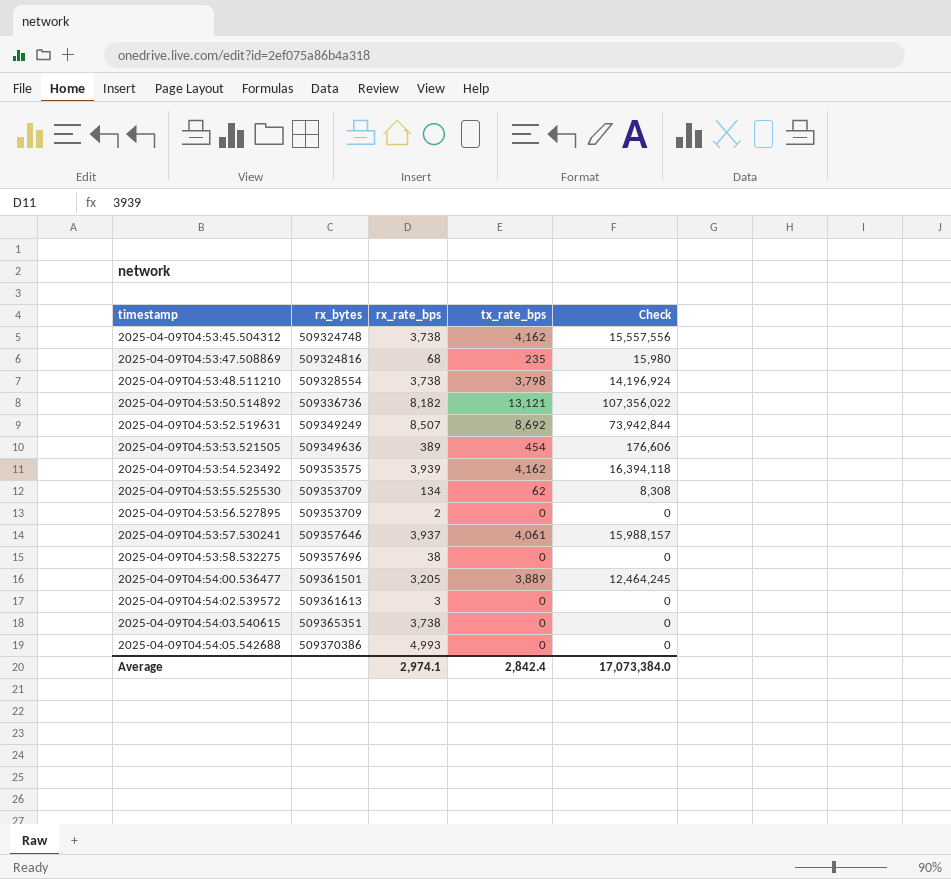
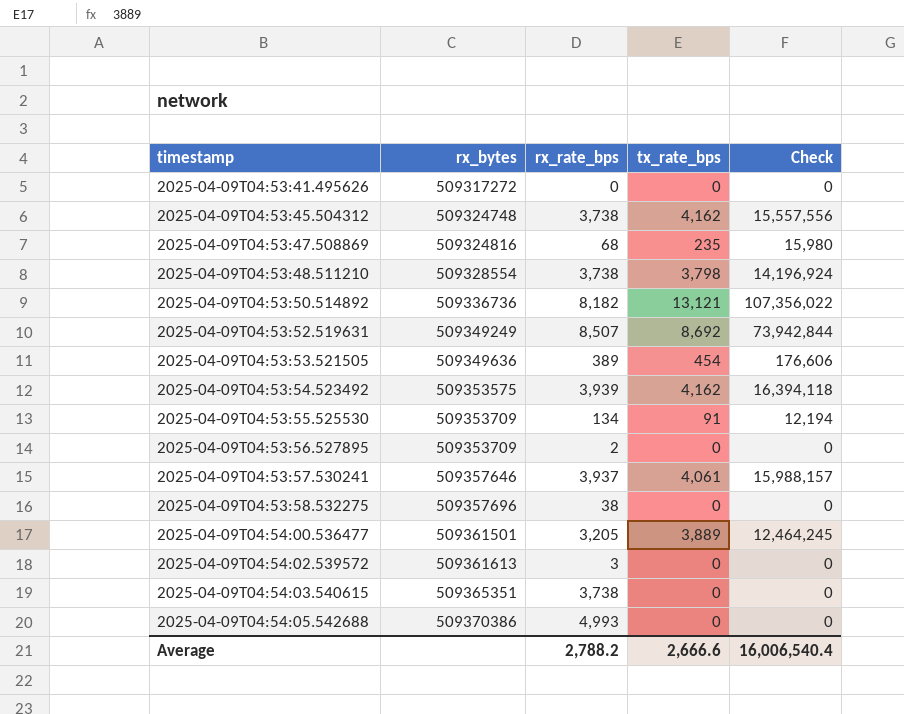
row 2025-04-09T04:53:41.495626: none -> 509317272 | 0 | 0 | 0
2025-04-09T04:53:55.525530 | tx_rate_bps: 62 -> 91
2025-04-09T04:53:55.525530 | Check: 8,308 -> 12,194
Average | rx_rate_bps: 2,974.1 -> 2,788.2
Average | tx_rate_bps: 2,842.4 -> 2,666.6
Average | Check: 17,073,384.0 -> 16,006,540.4

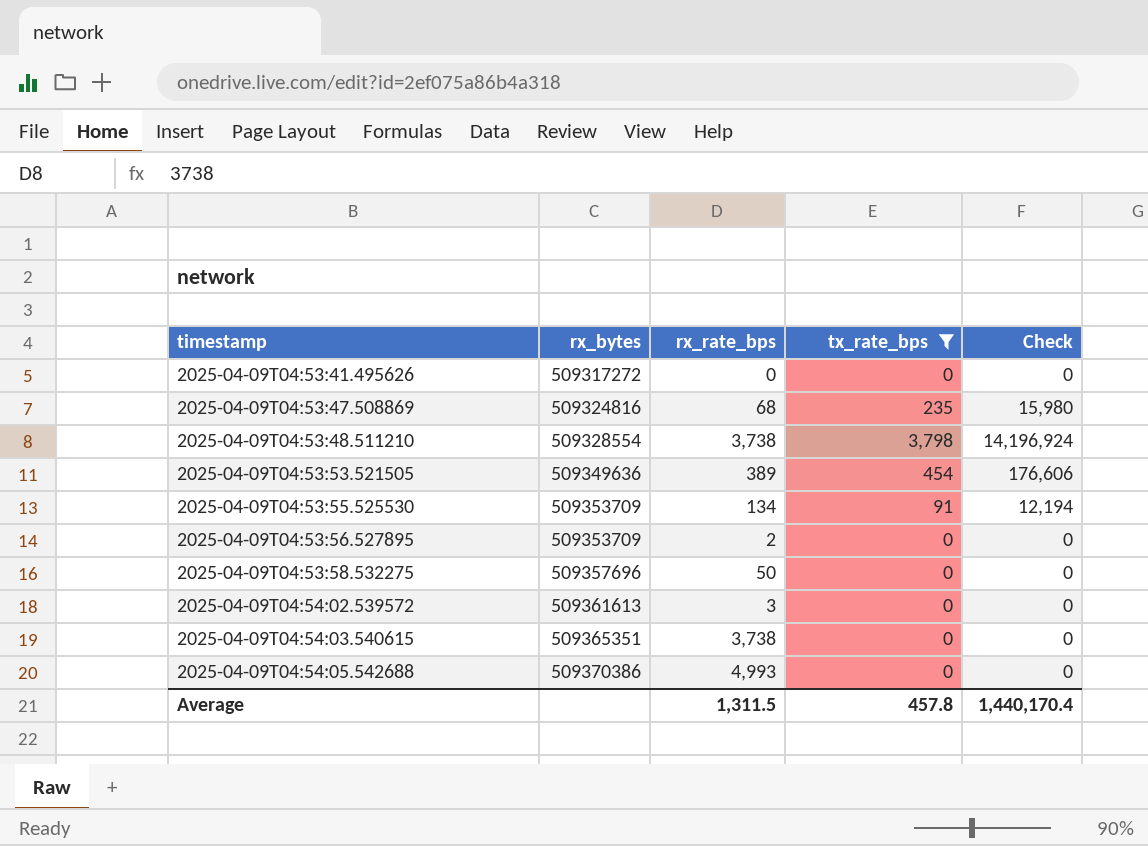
filter: none -> tx_rate_bps <= 3,798
2025-04-09T04:53:58.532275 | rx_rate_bps: 38 -> 50
Average | rx_rate_bps: 2,788.2 -> 1,311.5
Average | tx_rate_bps: 2,666.6 -> 457.8
Average | Check: 16,006,540.4 -> 1,440,170.4

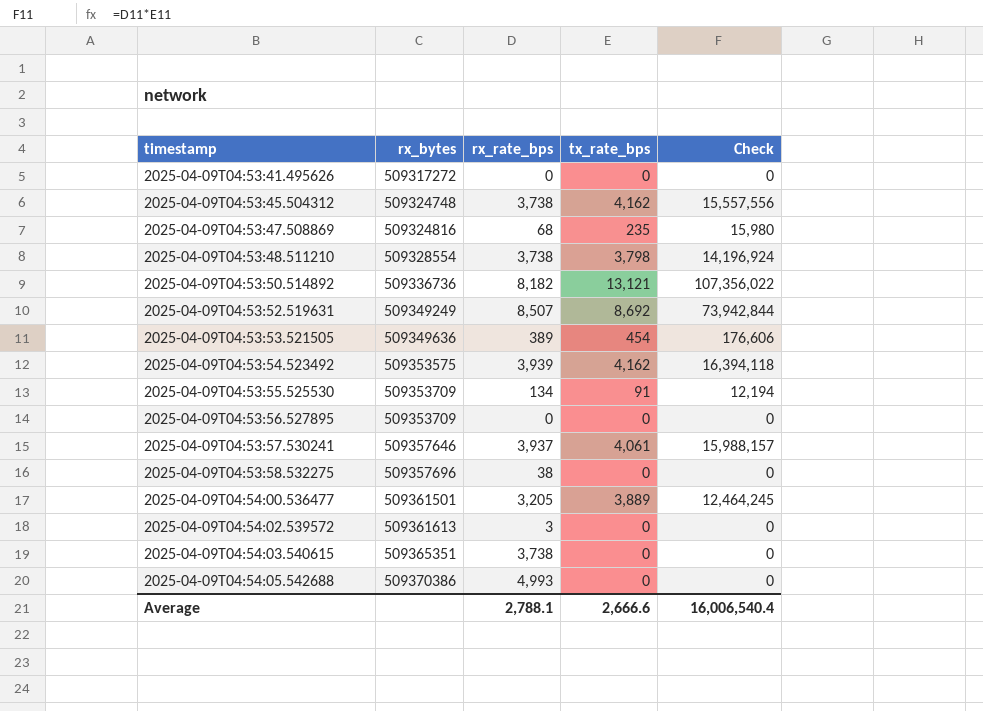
filter: tx_rate_bps <= 3,798 -> none
2025-04-09T04:53:56.527895 | rx_rate_bps: 2 -> 0
2025-04-09T04:53:58.532275 | rx_rate_bps: 50 -> 38
Average | rx_rate_bps: 1,311.5 -> 2,788.1
Average | tx_rate_bps: 457.8 -> 2,666.6
Average | Check: 1,440,170.4 -> 16,006,540.4

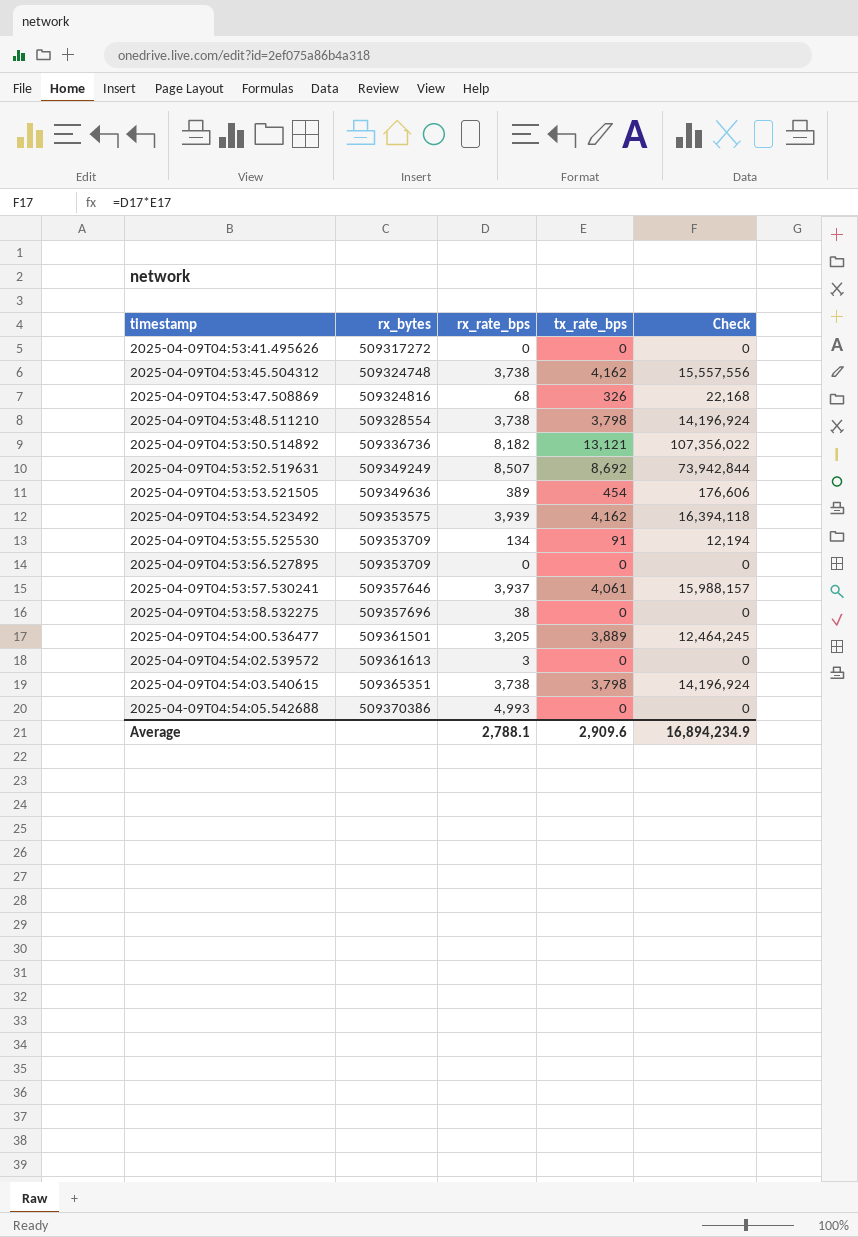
2025-04-09T04:53:47.508869 | tx_rate_bps: 235 -> 326
2025-04-09T04:53:47.508869 | Check: 15,980 -> 22,168
2025-04-09T04:54:03.540615 | tx_rate_bps: 0 -> 3,798
2025-04-09T04:54:03.540615 | Check: 0 -> 14,196,924
Average | tx_rate_bps: 2,666.6 -> 2,909.6
Average | Check: 16,006,540.4 -> 16,894,234.9

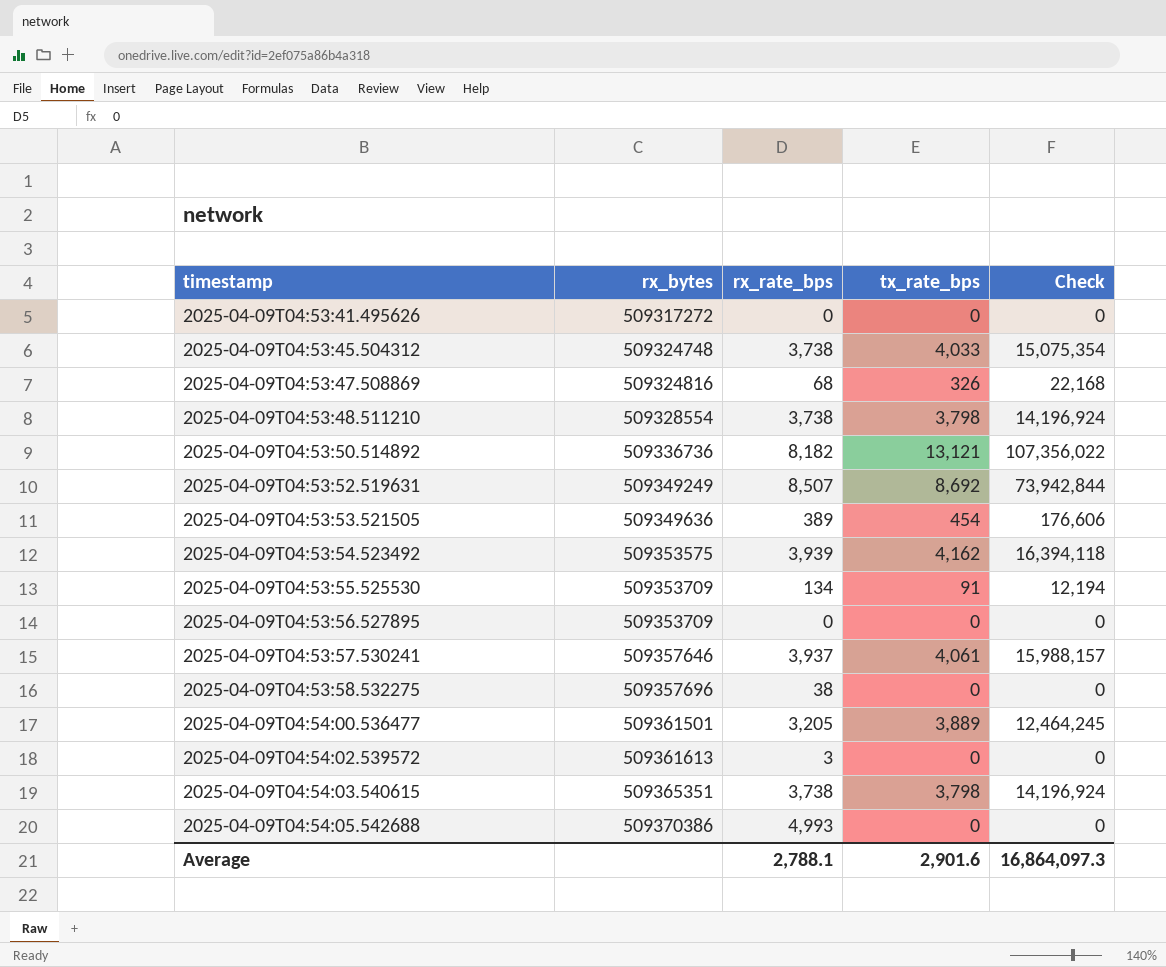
2025-04-09T04:53:45.504312 | tx_rate_bps: 4,162 -> 4,033
2025-04-09T04:53:45.504312 | Check: 15,557,556 -> 15,075,354
Average | tx_rate_bps: 2,909.6 -> 2,901.6
Average | Check: 16,894,234.9 -> 16,864,097.3

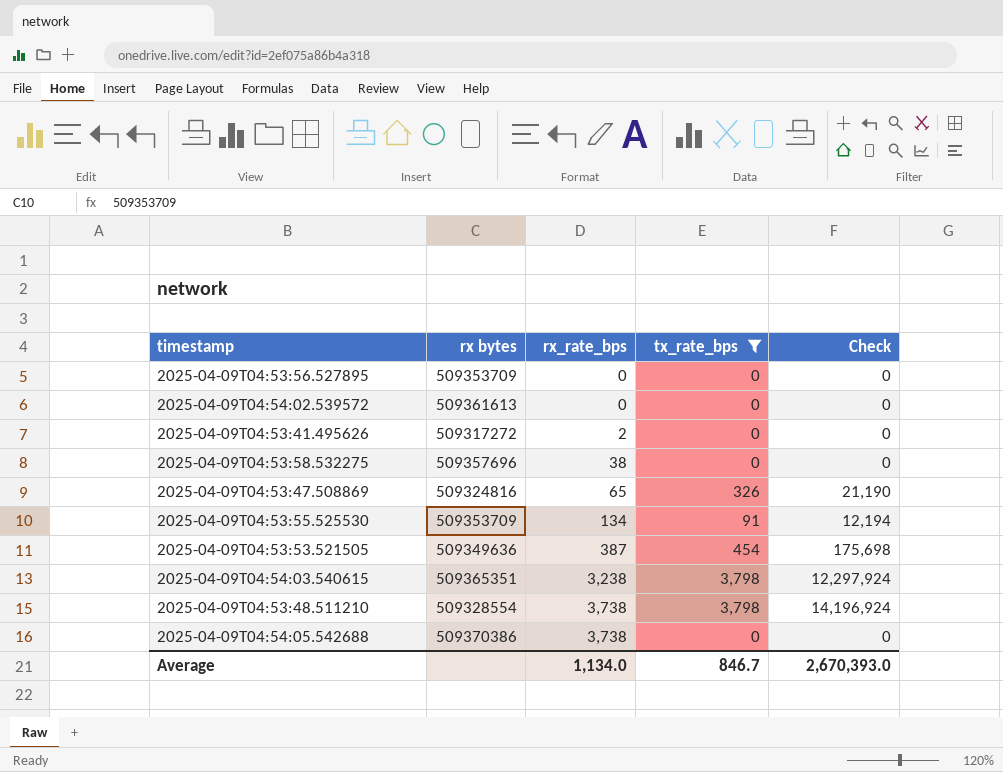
filter: none -> tx_rate_bps <= 3,798
row order: timestamp ascending -> rx_rate_bps ascending
column name: rx_bytes -> rx bytes
2025-04-09T04:54:02.539572 | rx_rate_bps: 3 -> 0
2025-04-09T04:53:41.495626 | rx_rate_bps: 0 -> 2
2025-04-09T04:53:47.508869 | rx_rate_bps: 68 -> 65
2025-04-09T04:53:47.508869 | Check: 22,168 -> 21,190
2025-04-09T04:53:53.521505 | rx_rate_bps: 389 -> 387
2025-04-09T04:53:53.521505 | Check: 176,606 -> 175,698
2025-04-09T04:54:03.540615 | rx_rate_bps: 3,738 -> 3,238
2025-04-09T04:54:03.540615 | Check: 14,196,924 -> 12,297,924
2025-04-09T04:54:05.542688 | rx_rate_bps: 4,993 -> 3,738
Average | rx_rate_bps: 2,788.1 -> 1,134.0
Average | tx_rate_bps: 2,901.6 -> 846.7
Average | Check: 16,864,097.3 -> 2,670,393.0

